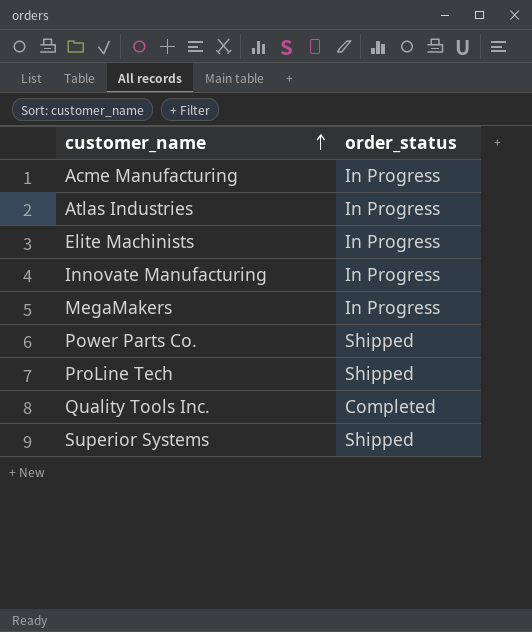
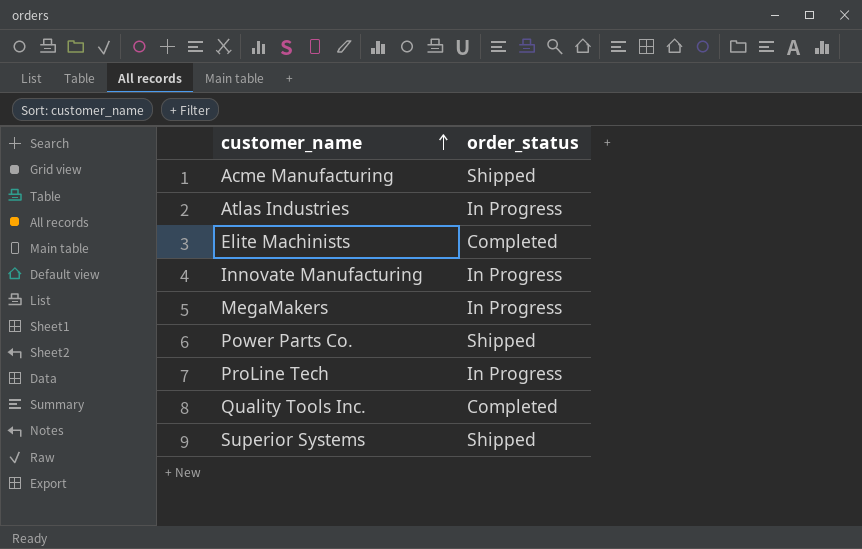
Acme Manufacturing | order_status: In Progress -> Shipped
Elite Machinists | order_status: In Progress -> Completed
ProLine Tech | order_status: Shipped -> In Progress

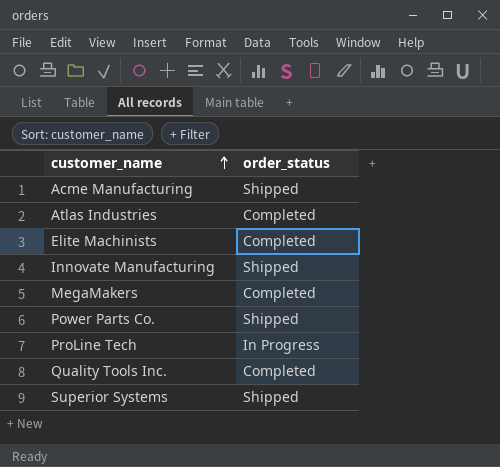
Atlas Industries | order_status: In Progress -> Completed
Innovate Manufacturing | order_status: In Progress -> Shipped
MegaMakers | order_status: In Progress -> Completed

